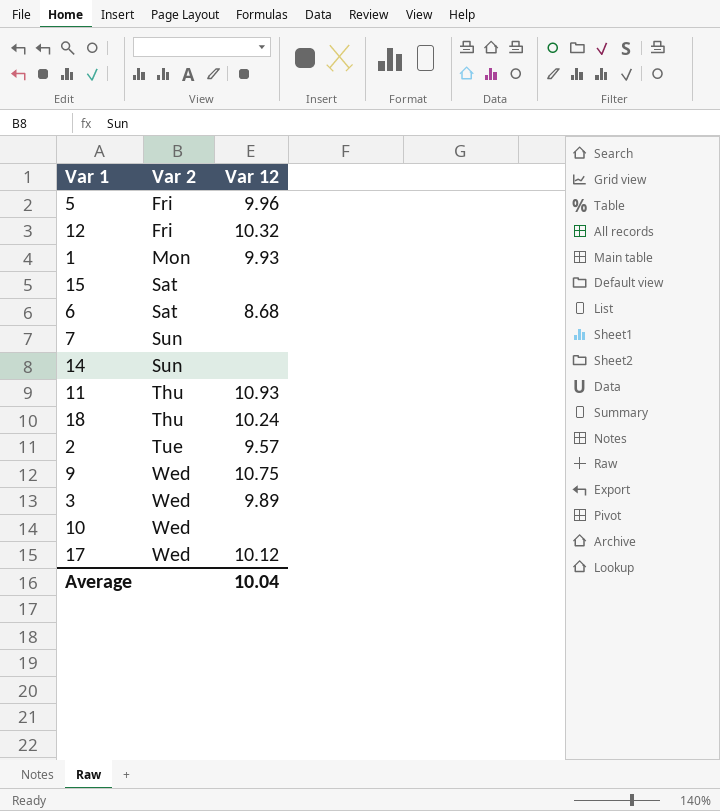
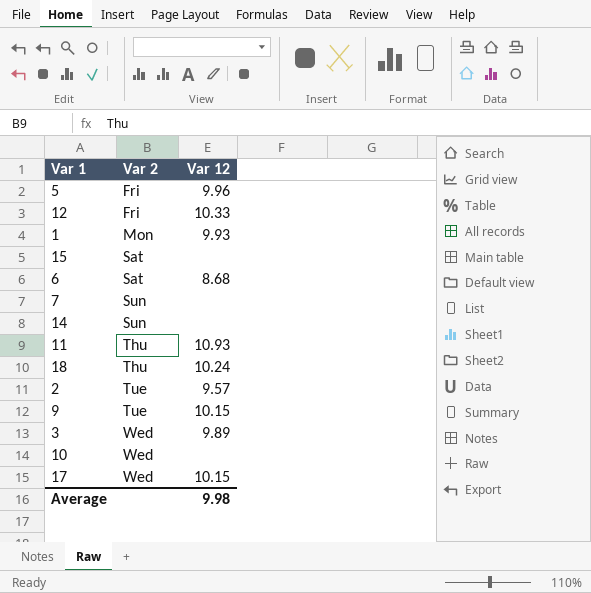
12 | Var 12: 10.32 -> 10.33
9 | Var 2: Wed -> Tue
9 | Var 12: 10.75 -> 10.15
17 | Var 12: 10.12 -> 10.15
Average | Var 12: 10.04 -> 9.98

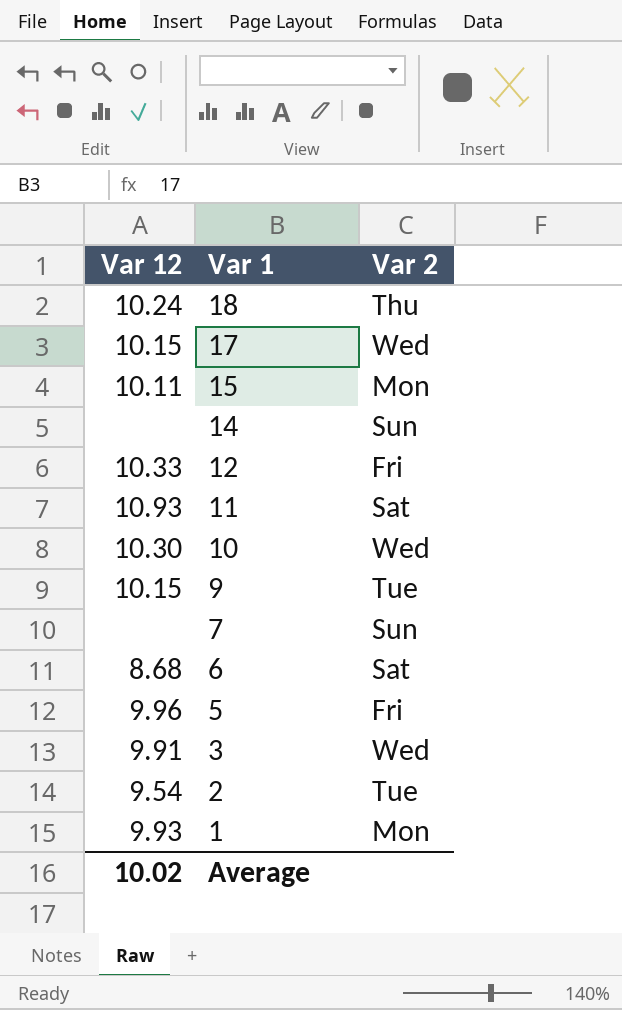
row order: Var 2 ascending -> Var 1 descending
column Var 12 | position: 3 -> 1
15 | Var 12: none -> 10.11
15 | Var 2: Sat -> Mon
11 | Var 2: Thu -> Sat
10 | Var 12: none -> 10.30
3 | Var 12: 9.89 -> 9.91
2 | Var 12: 9.57 -> 9.54
Average | Var 12: 9.98 -> 10.02

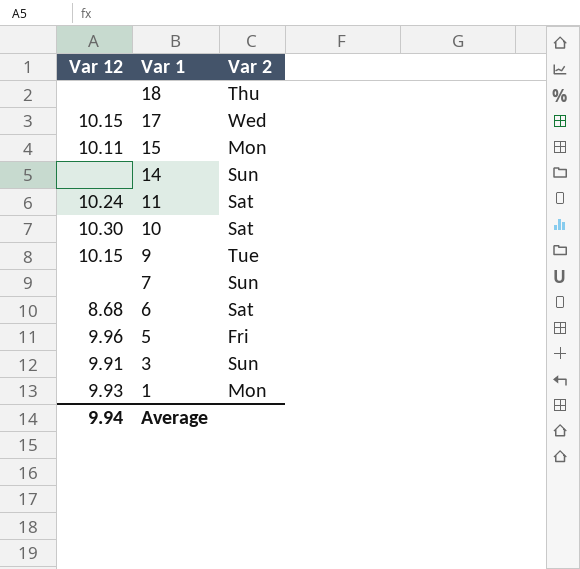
row 12: 10.33 | Fri -> none
row 2: 9.54 | Tue -> none
18 | Var 12: 10.24 -> none
11 | Var 12: 10.93 -> 10.24
10 | Var 2: Wed -> Sat
3 | Var 2: Wed -> Sun
Average | Var 12: 10.02 -> 9.94

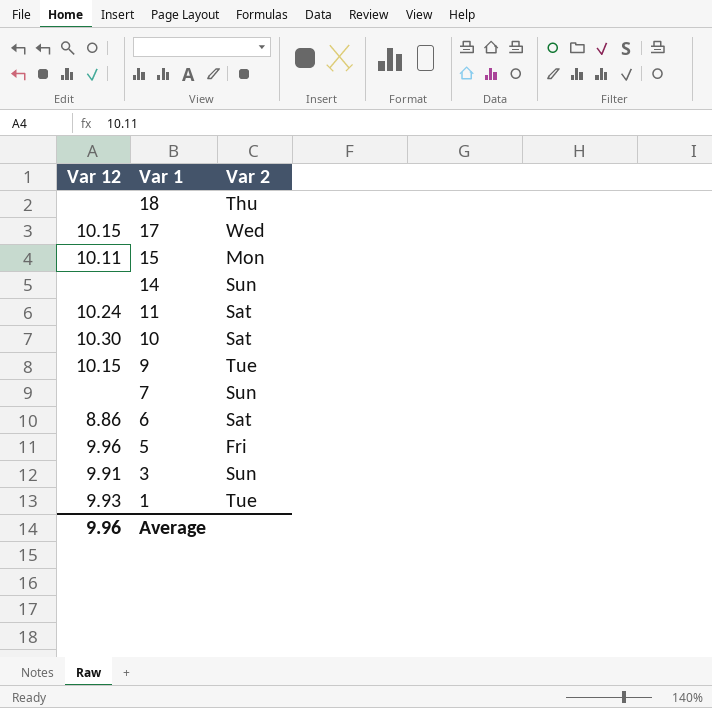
6 | Var 12: 8.68 -> 8.86
1 | Var 2: Mon -> Tue
Average | Var 12: 9.94 -> 9.96

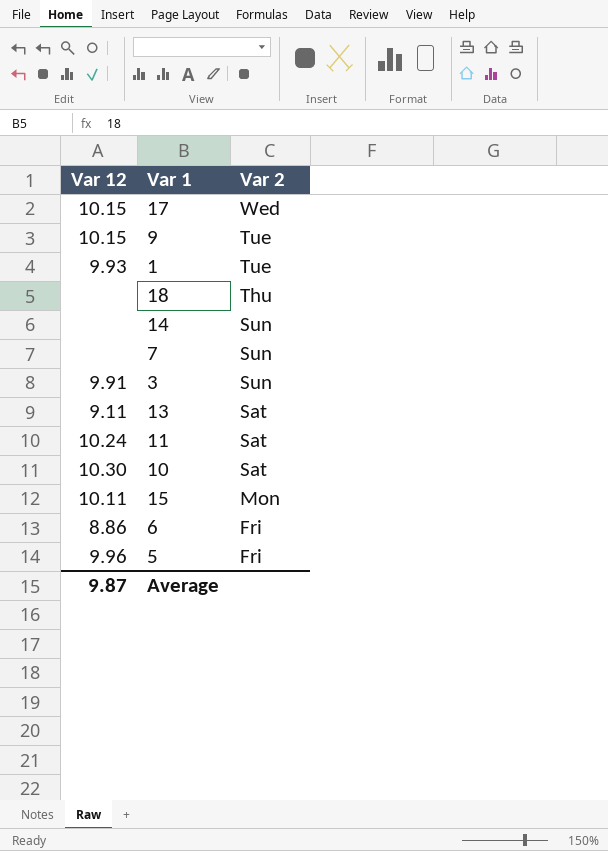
row order: Var 1 descending -> Var 2 descending
row 13: none -> 9.11 | Sat
6 | Var 2: Sat -> Fri
Average | Var 12: 9.96 -> 9.87

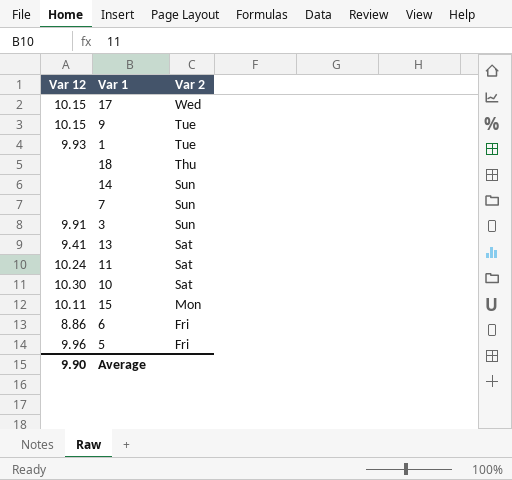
13 | Var 12: 9.11 -> 9.41
Average | Var 12: 9.87 -> 9.90

